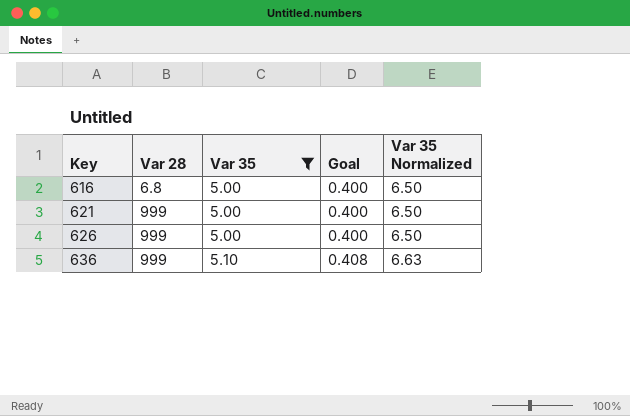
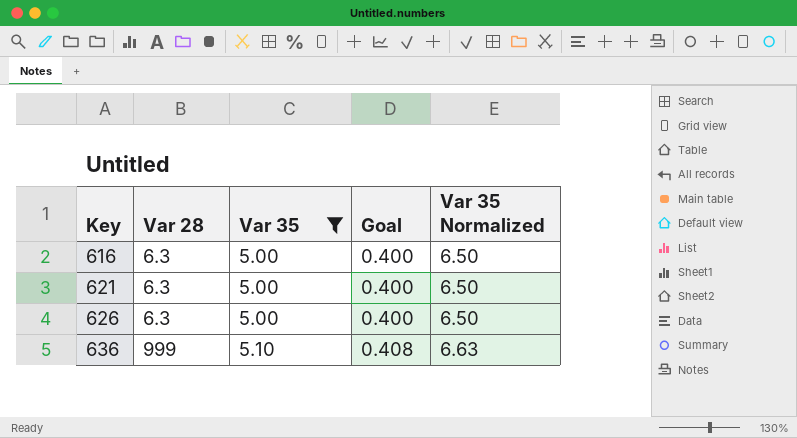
616 | Var 28: 6.8 -> 6.3
621 | Var 28: 999 -> 6.3
626 | Var 28: 999 -> 6.3

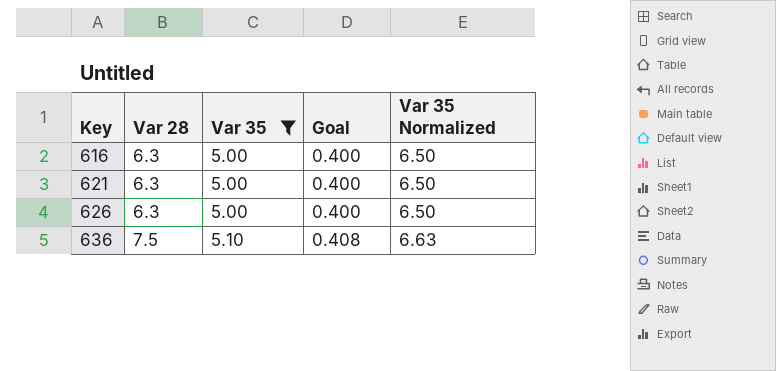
636 | Var 28: 999 -> 7.5

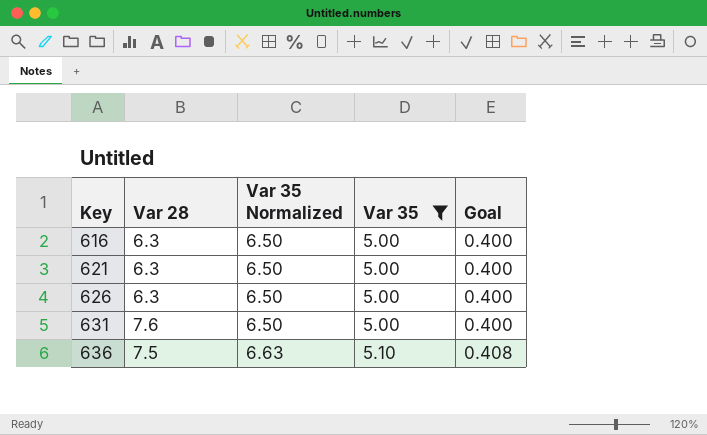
column Var 35 Normalized | position: 5 -> 3
row 631: none -> 7.6 | 6.50 | 5.00 | 0.400

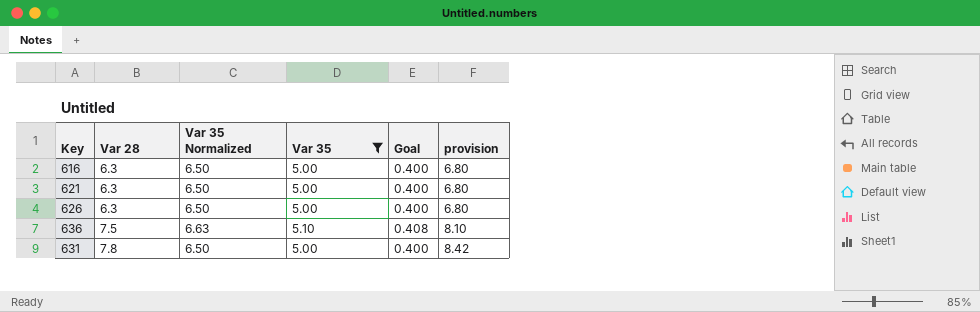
row order: Key ascending -> Var 28 ascending
column provision | formula: none -> [Var 28] * 1.08
631 | Var 28: 7.6 -> 7.8

